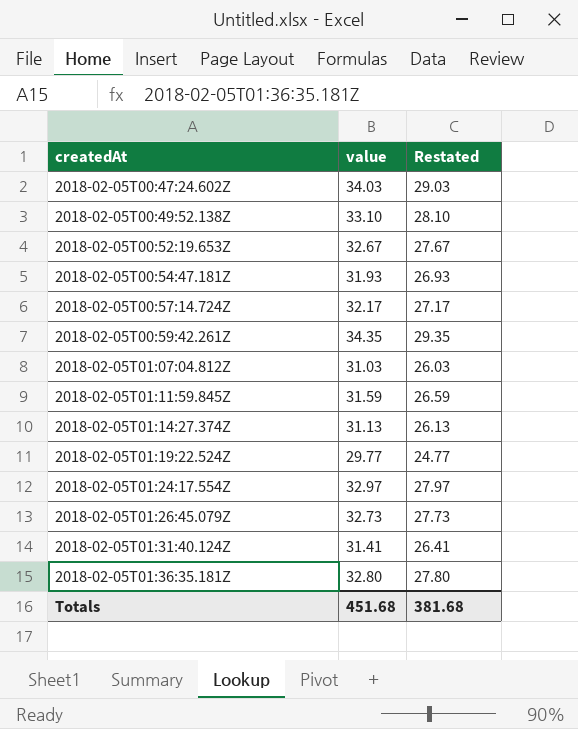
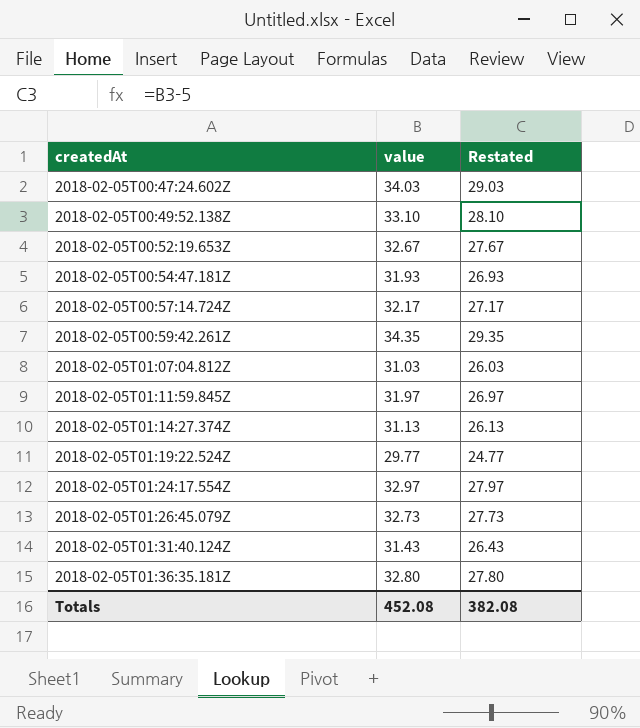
2018-02-05T01:11:59.845Z | value: 31.59 -> 31.97
2018-02-05T01:11:59.845Z | Restated: 26.59 -> 26.97
2018-02-05T01:31:40.124Z | value: 31.41 -> 31.43
2018-02-05T01:31:40.124Z | Restated: 26.41 -> 26.43
Totals | value: 451.68 -> 452.08
Totals | Restated: 381.68 -> 382.08

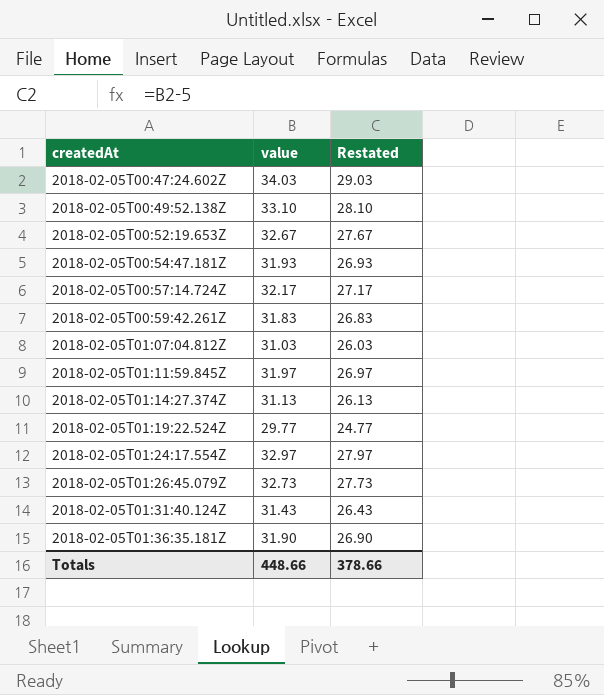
2018-02-05T00:59:42.261Z | value: 34.35 -> 31.83
2018-02-05T00:59:42.261Z | Restated: 29.35 -> 26.83
2018-02-05T01:36:35.181Z | value: 32.80 -> 31.90
2018-02-05T01:36:35.181Z | Restated: 27.80 -> 26.90
Totals | value: 452.08 -> 448.66
Totals | Restated: 382.08 -> 378.66

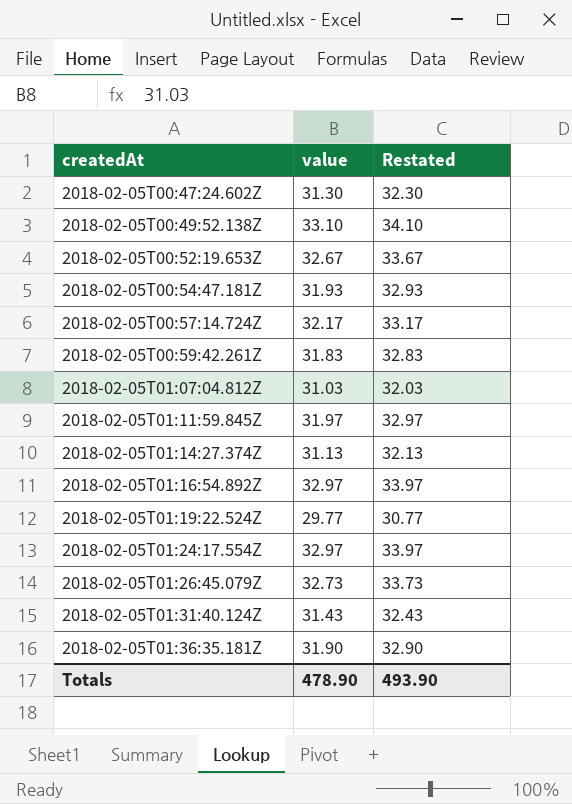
column Restated | formula: [value] - 5 -> [value] + 1
2018-02-05T00:47:24.602Z | value: 34.03 -> 31.30
row 2018-02-05T01:16:54.892Z: none -> 32.97 | 33.97
Totals | value: 448.66 -> 478.90
Totals | Restated: 378.66 -> 493.90

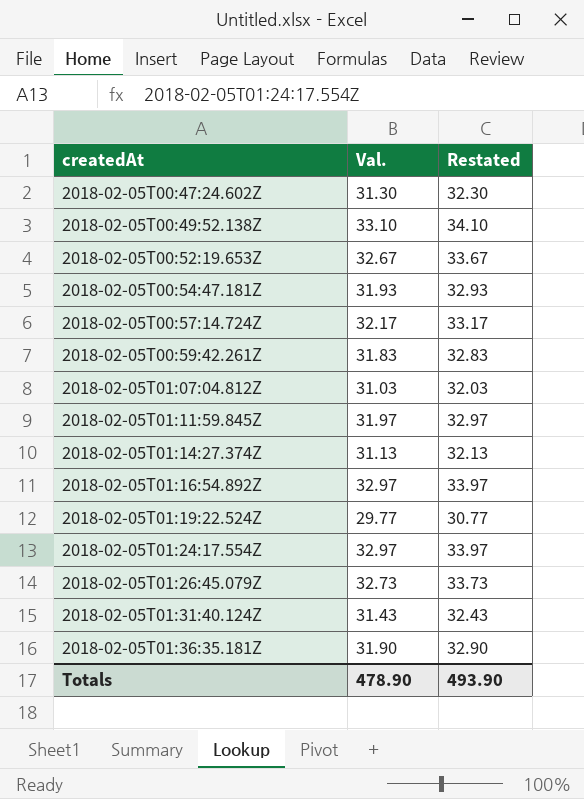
column name: value -> Val.

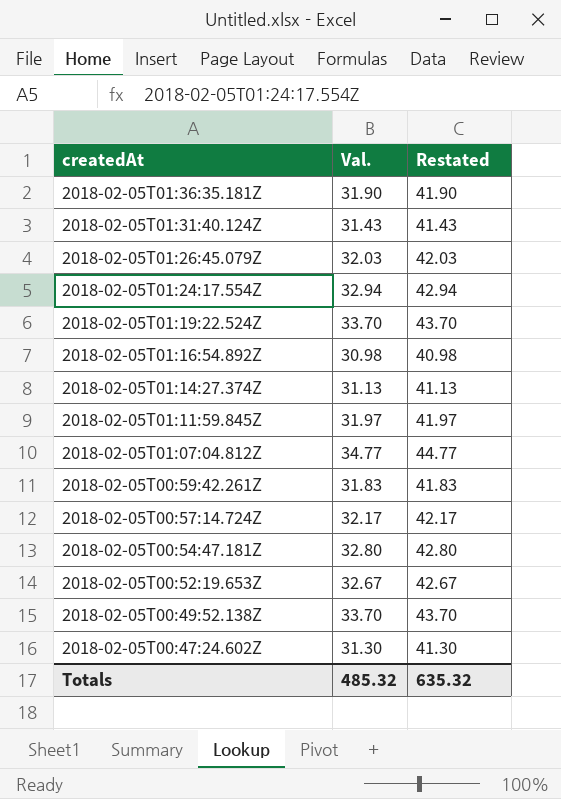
row order: createdAt ascending -> createdAt descending
column Restated | formula: [Val.] + 1 -> [Val.] + 10
2018-02-05T01:26:45.079Z | Val.: 32.73 -> 32.03
2018-02-05T01:24:17.554Z | Val.: 32.97 -> 32.94
2018-02-05T01:19:22.524Z | Val.: 29.77 -> 33.70
2018-02-05T01:16:54.892Z | Val.: 32.97 -> 30.98
2018-02-05T01:07:04.812Z | Val.: 31.03 -> 34.77
2018-02-05T00:54:47.181Z | Val.: 31.93 -> 32.80
2018-02-05T00:49:52.138Z | Val.: 33.10 -> 33.70
Totals | Val.: 478.90 -> 485.32
Totals | Restated: 493.90 -> 635.32

